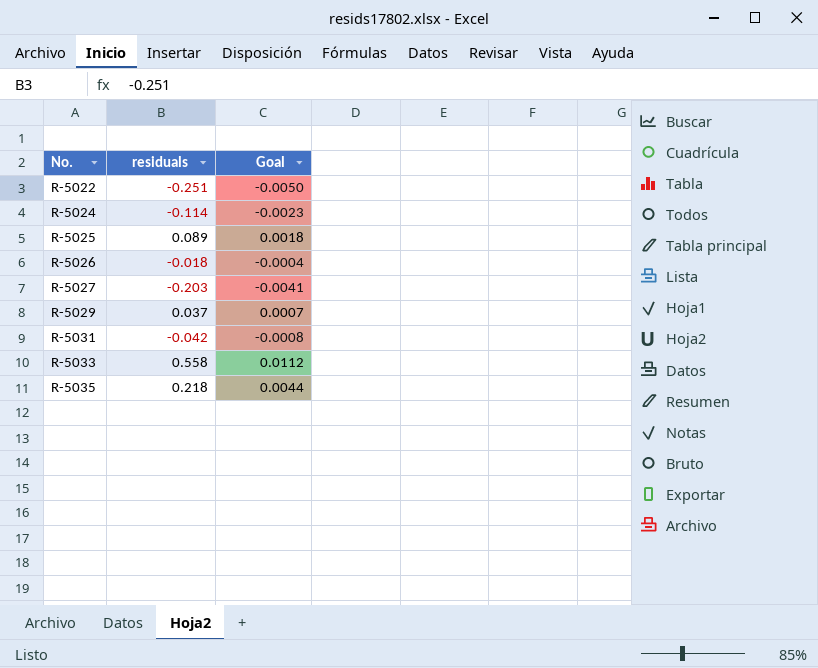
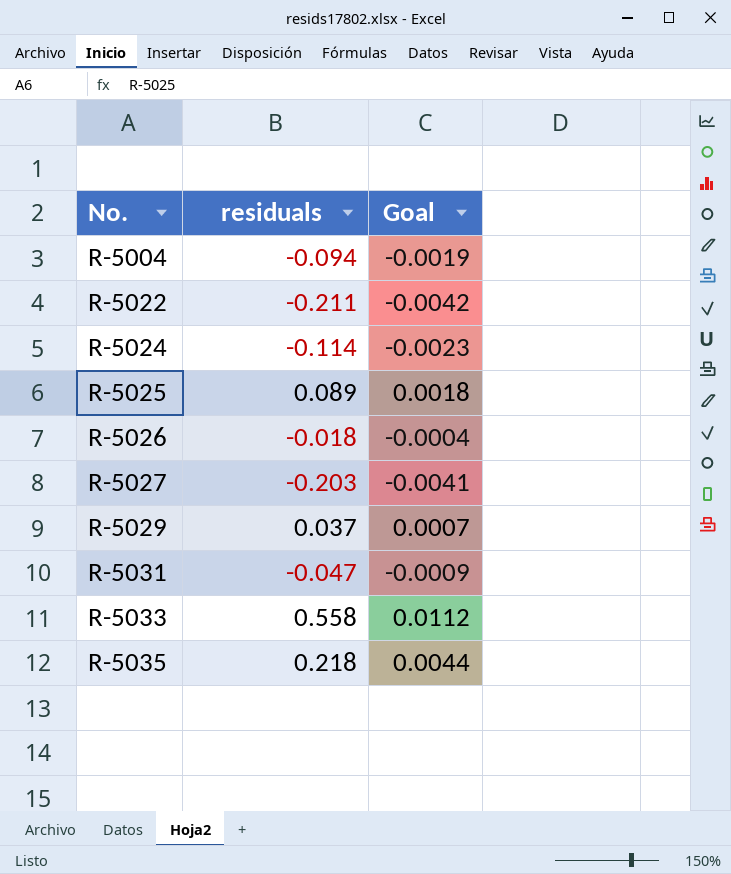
row R-5004: none -> -0.094 | -0.0019
R-5022 | residuals: -0.251 -> -0.211
R-5022 | Goal: -0.0050 -> -0.0042
R-5031 | residuals: -0.042 -> -0.047
R-5031 | Goal: -0.0008 -> -0.0009

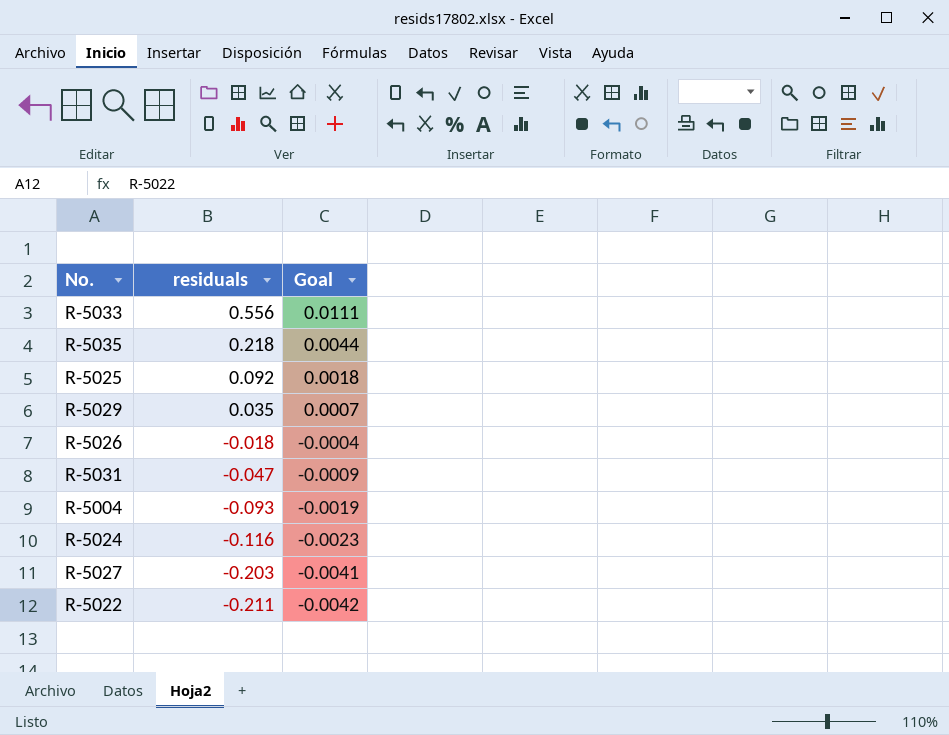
row order: No. ascending -> residuals descending
R-5033 | residuals: 0.558 -> 0.556
R-5033 | Goal: 0.0112 -> 0.0111
R-5025 | residuals: 0.089 -> 0.092
R-5029 | residuals: 0.037 -> 0.035
R-5004 | residuals: -0.094 -> -0.093
R-5024 | residuals: -0.114 -> -0.116

